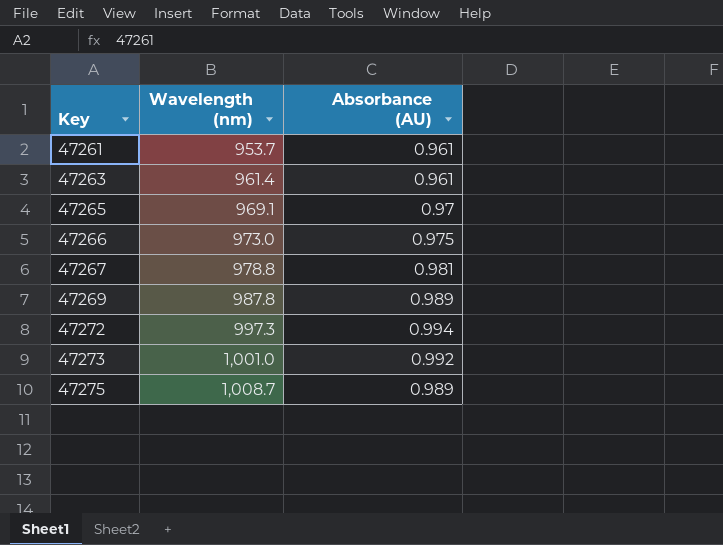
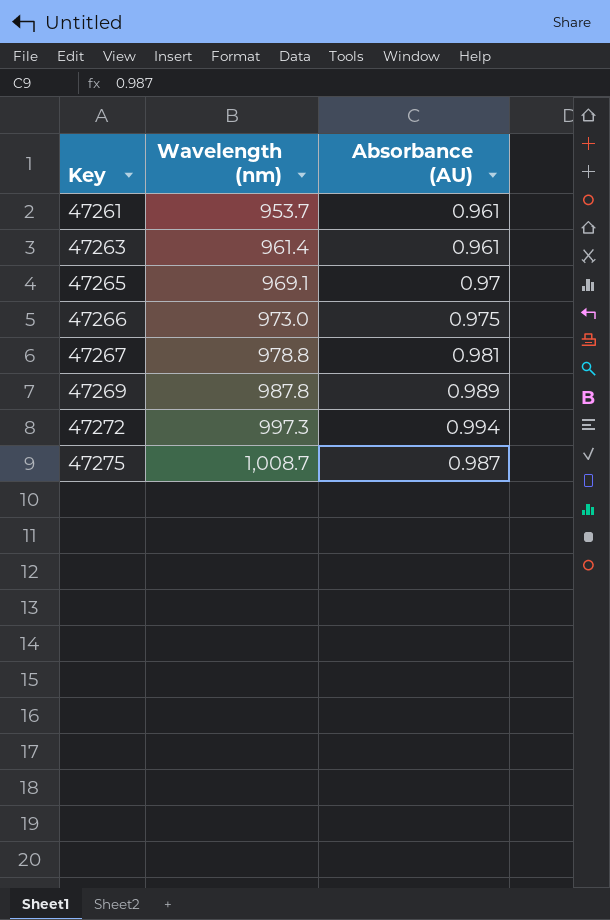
row 47273: 1,001.0 | 0.992 -> none
47275 | Absorbance (AU): 0.989 -> 0.987

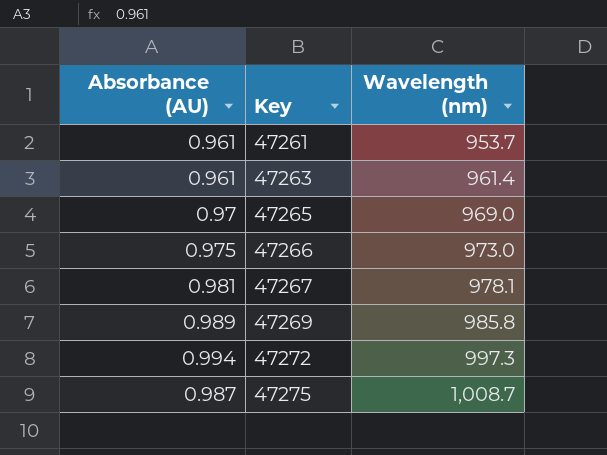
column Absorbance (AU) | position: 3 -> 1
47265 | Wavelength (nm): 969.1 -> 969.0
47267 | Wavelength (nm): 978.8 -> 978.1
47269 | Wavelength (nm): 987.8 -> 985.8

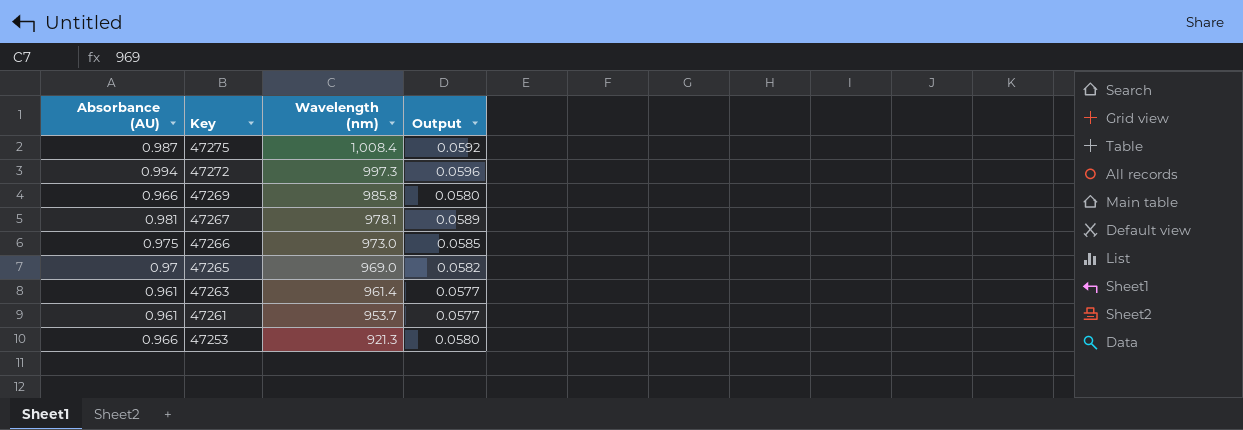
row order: Key ascending -> Key descending
column Output | formula: none -> [Absorbance (AU)] * 0.06
47275 | Wavelength (nm): 1,008.7 -> 1,008.4
47269 | Absorbance (AU): 0.989 -> 0.966
row 47253: none -> 0.966 | 921.3 | 0.0580

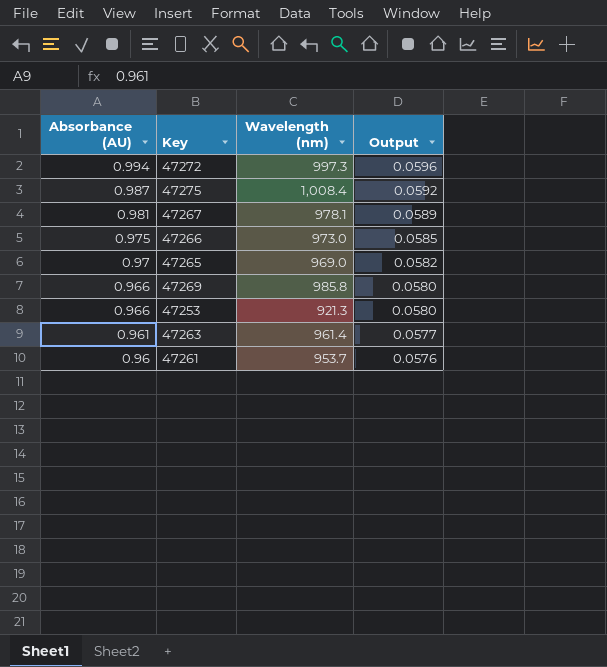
row order: Key descending -> Absorbance (AU) descending
47261 | Absorbance (AU): 0.961 -> 0.96
47261 | Output: 0.0577 -> 0.0576

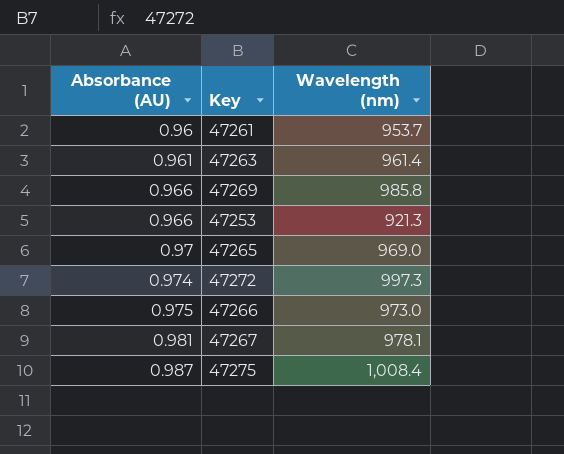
row order: Absorbance (AU) descending -> Absorbance (AU) ascending
column Output | formula: [Absorbance (AU)] * 0.06 -> none
47272 | Absorbance (AU): 0.994 -> 0.974

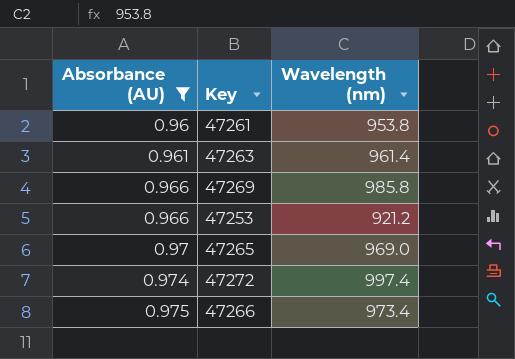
filter: none -> Absorbance (AU) <= 0.975
47261 | Wavelength (nm): 953.7 -> 953.8
47253 | Wavelength (nm): 921.3 -> 921.2
47272 | Wavelength (nm): 997.3 -> 997.4
47266 | Wavelength (nm): 973.0 -> 973.4

